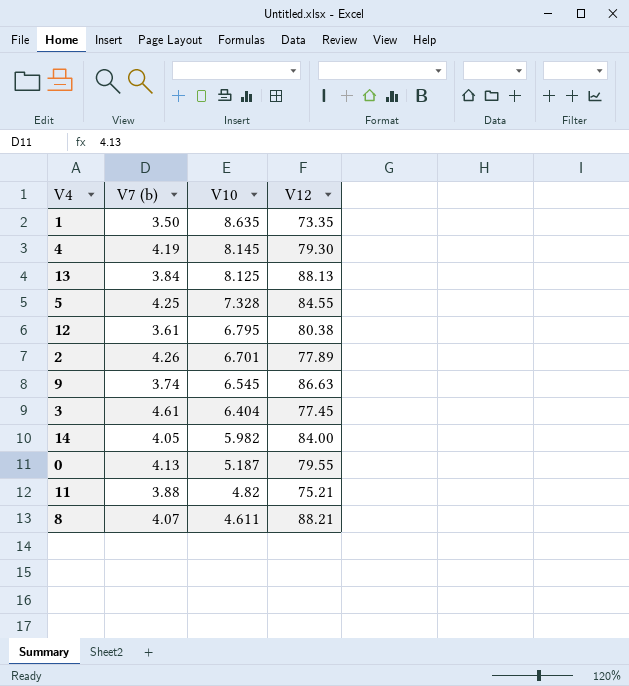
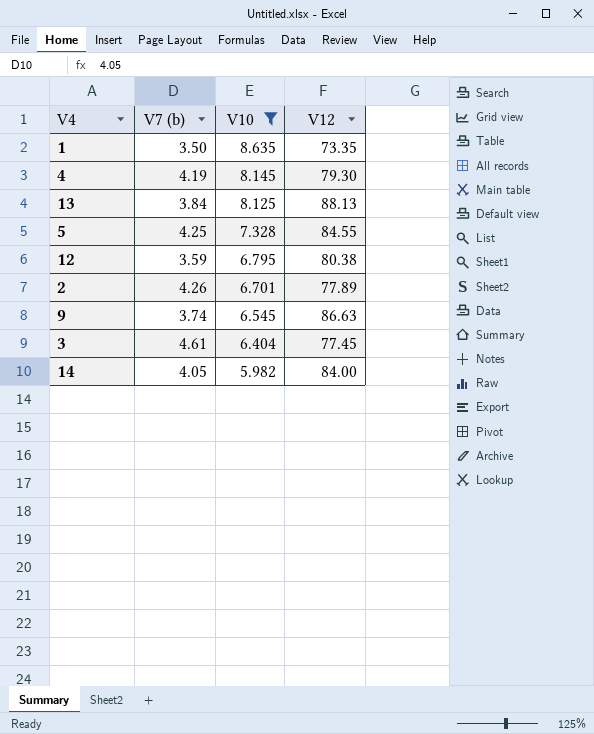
filter: none -> V10 >= 5.982
12 | V7 (b): 3.61 -> 3.59

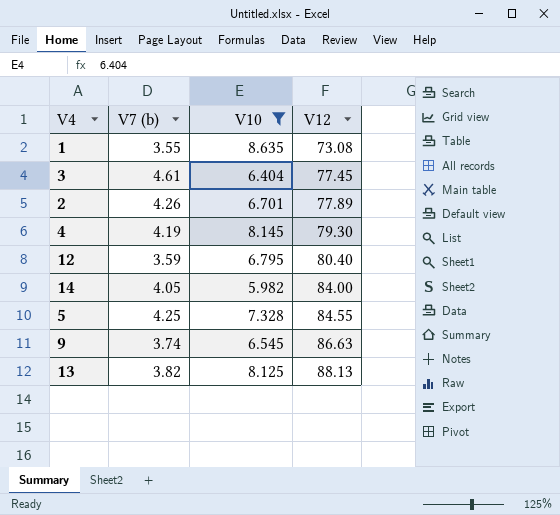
row order: V10 descending -> V12 ascending
1 | V7 (b): 3.50 -> 3.55
1 | V12: 73.35 -> 73.08
12 | V12: 80.38 -> 80.40
13 | V7 (b): 3.84 -> 3.82

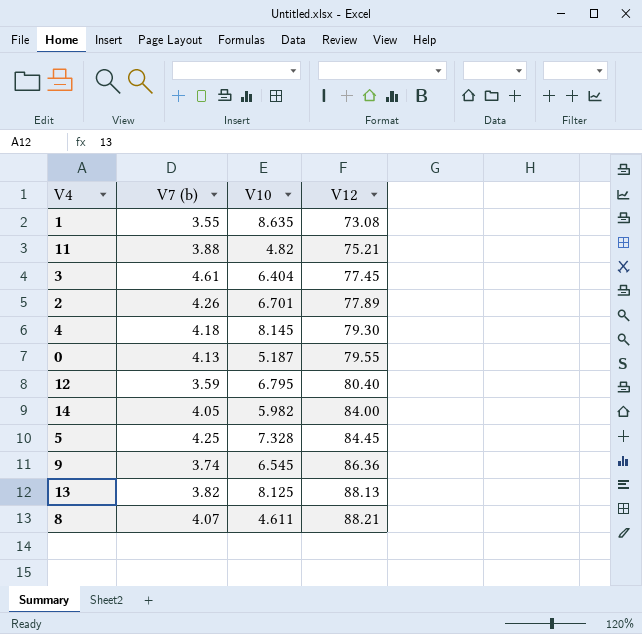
filter: V10 >= 5.982 -> none
4 | V7 (b): 4.19 -> 4.18
5 | V12: 84.55 -> 84.45
9 | V12: 86.63 -> 86.36

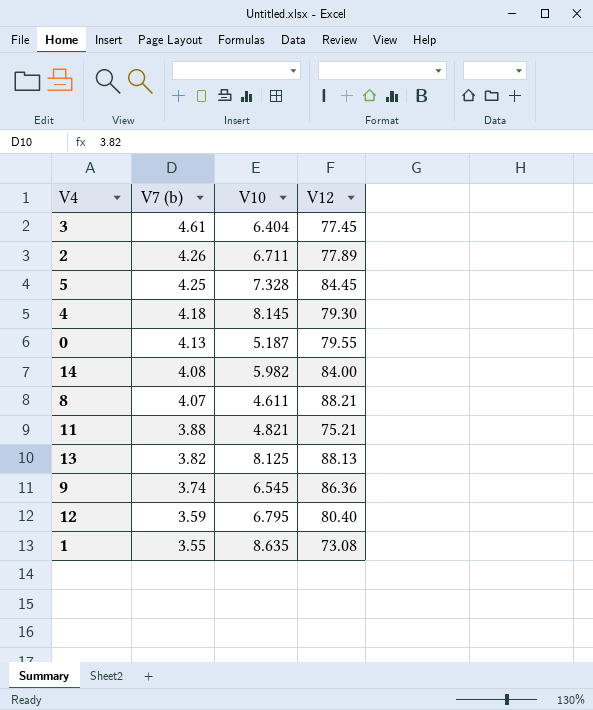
row order: V12 ascending -> V7 (b) descending
2 | V10: 6.701 -> 6.711
14 | V7 (b): 4.05 -> 4.08
11 | V10: 4.82 -> 4.821

